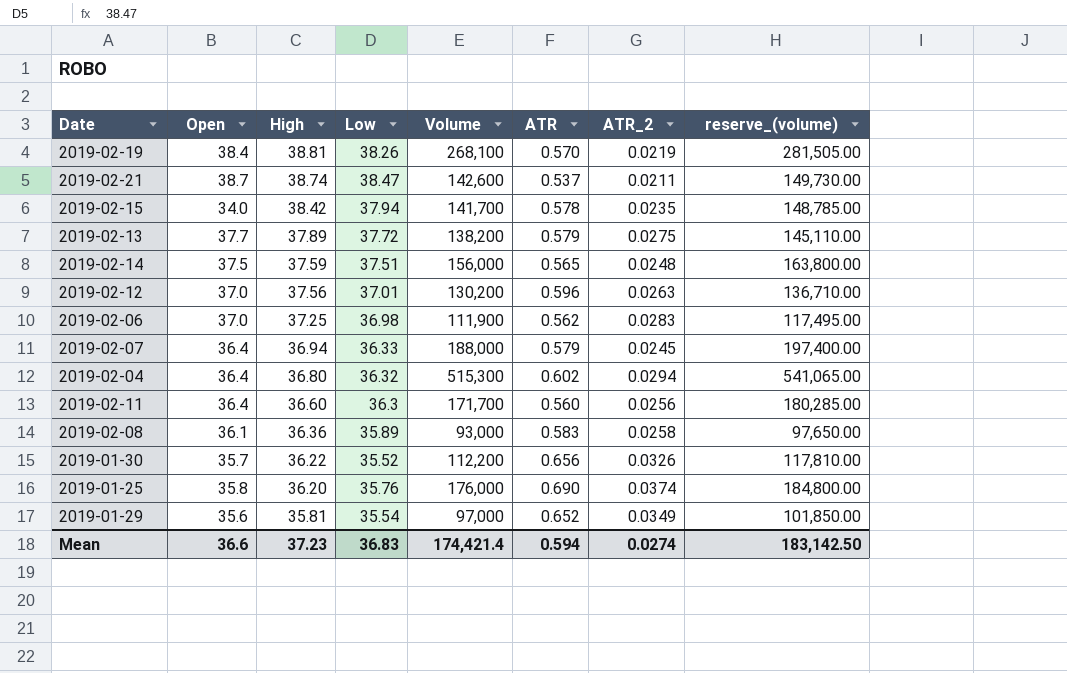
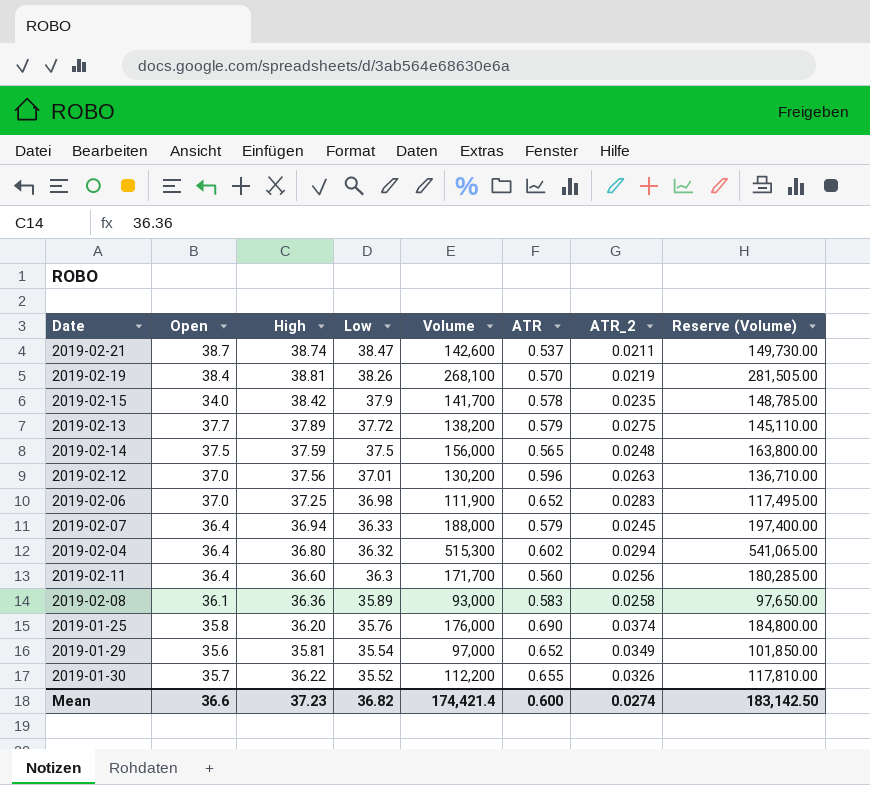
row order: High descending -> Low descending
column name: reserve_(volume) -> Reserve (Volume)
2019-02-15 | Low: 37.94 -> 37.9
2019-02-14 | Low: 37.51 -> 37.5
2019-02-06 | ATR: 0.562 -> 0.652
2019-01-30 | ATR: 0.656 -> 0.655
Mean | Low: 36.83 -> 36.82
Mean | ATR: 0.594 -> 0.600

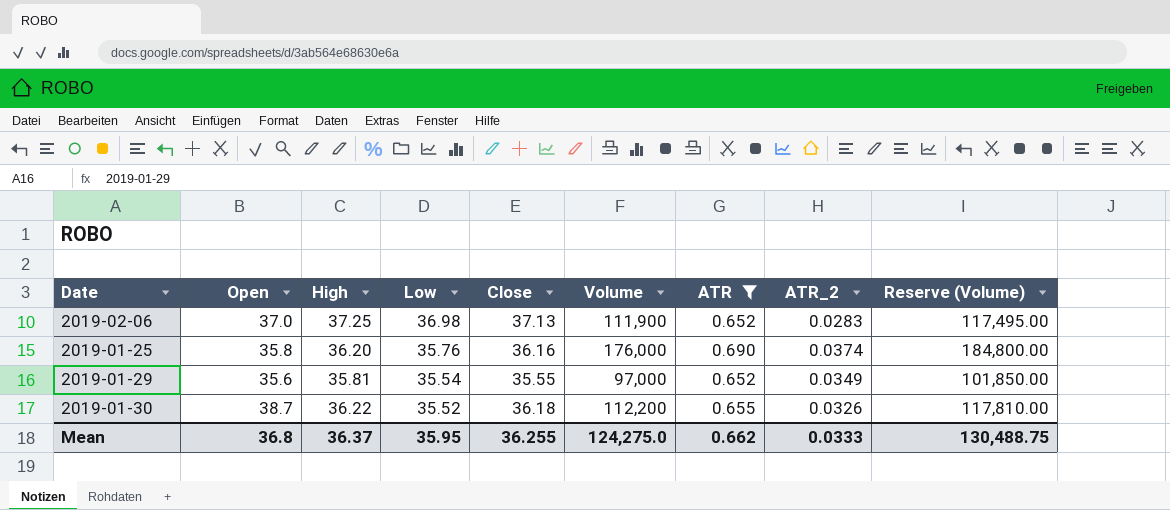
filter: none -> ATR >= 0.652
column Close | position: none -> 5
2019-01-30 | Open: 35.7 -> 38.7
Mean | Open: 36.6 -> 36.8
Mean | High: 37.23 -> 36.37
Mean | Low: 36.82 -> 35.95
Mean | Volume: 174,421.4 -> 124,275.0
Mean | ATR: 0.600 -> 0.662
Mean | ATR_2: 0.0274 -> 0.0333
Mean | Reserve (Volume): 183,142.50 -> 130,488.75

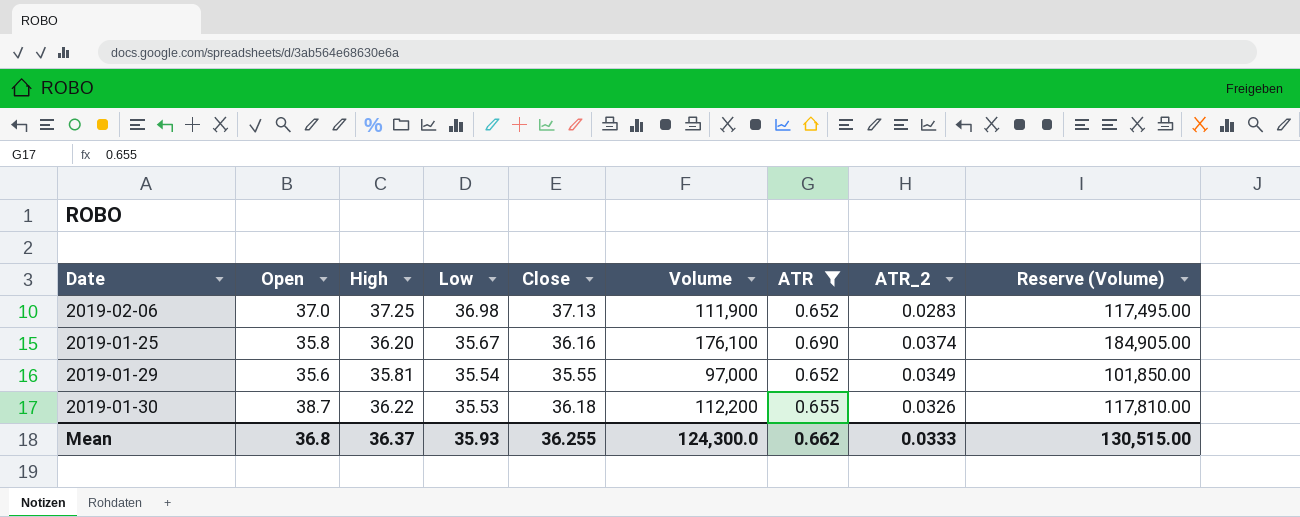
2019-01-25 | Low: 35.76 -> 35.67
2019-01-25 | Volume: 176,000 -> 176,100
2019-01-25 | Reserve (Volume): 184,800.00 -> 184,905.00
2019-01-30 | Low: 35.52 -> 35.53
Mean | Low: 35.95 -> 35.93
Mean | Volume: 124,275.0 -> 124,300.0
Mean | Reserve (Volume): 130,488.75 -> 130,515.00

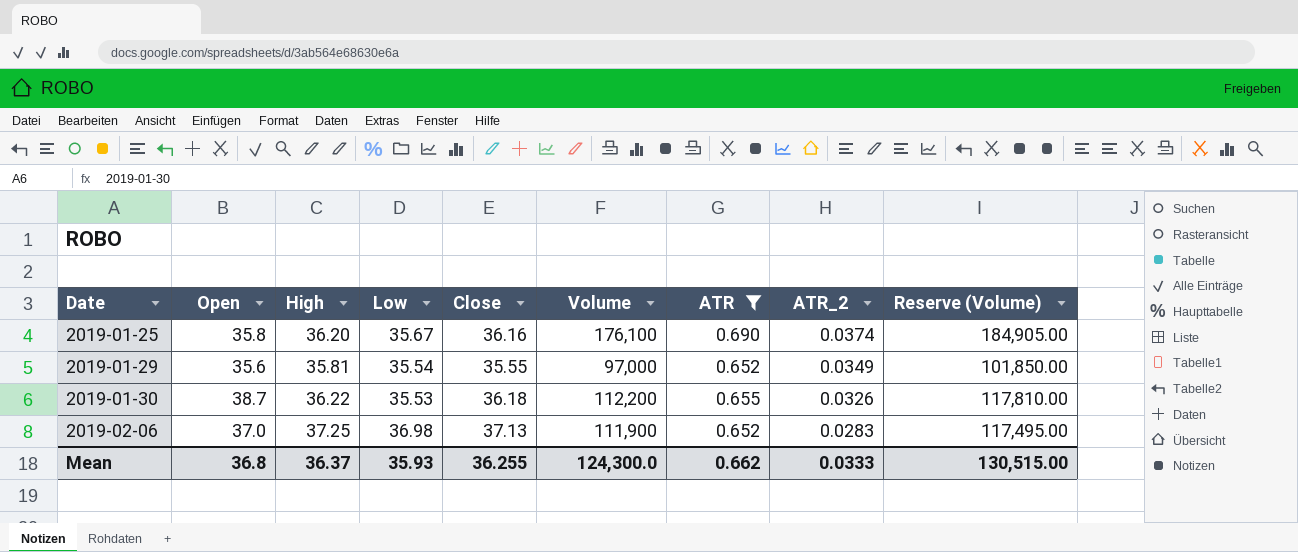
row order: Low descending -> Date ascending

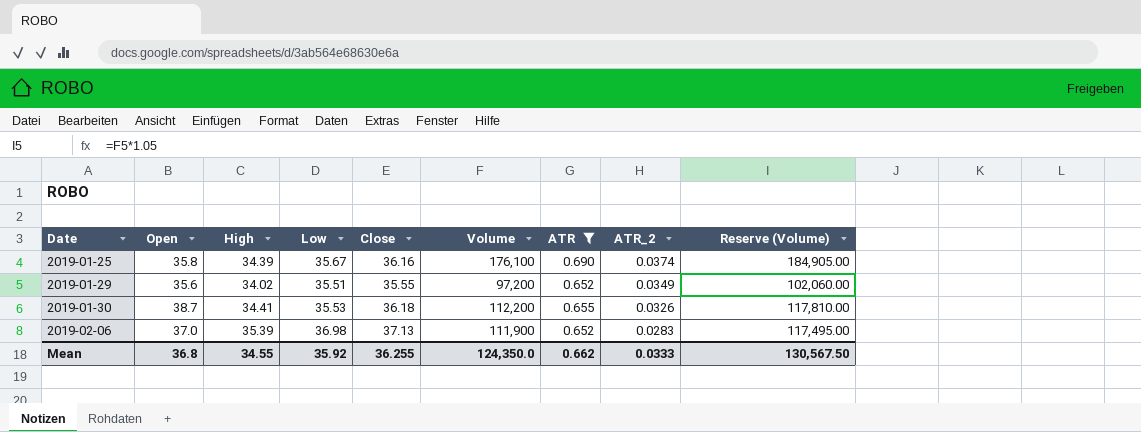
2019-01-25 | High: 36.20 -> 34.39
2019-01-29 | High: 35.81 -> 34.02
2019-01-29 | Low: 35.54 -> 35.51
2019-01-29 | Volume: 97,000 -> 97,200
2019-01-29 | Reserve (Volume): 101,850.00 -> 102,060.00
2019-01-30 | High: 36.22 -> 34.41
2019-02-06 | High: 37.25 -> 35.39
Mean | High: 36.37 -> 34.55
Mean | Low: 35.93 -> 35.92
Mean | Volume: 124,300.0 -> 124,350.0
Mean | Reserve (Volume): 130,515.00 -> 130,567.50

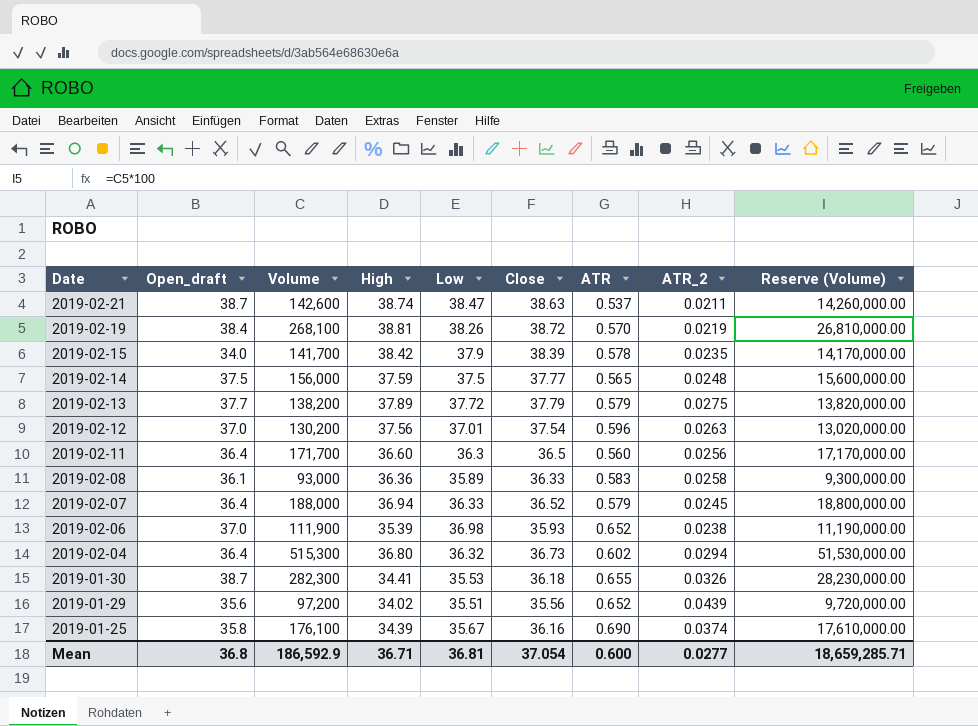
filter: ATR >= 0.652 -> none
row order: Date ascending -> Date descending
column name: Open -> Open_draft
column Volume | position: 6 -> 3
column Reserve (Volume) | formula: [Volume] * 1.05 -> [Volume] * 100
2019-02-06 | Close: 37.13 -> 35.93
2019-02-06 | ATR_2: 0.0283 -> 0.0238
2019-01-30 | Volume: 112,200 -> 282,300
2019-01-29 | Close: 35.55 -> 35.56
2019-01-29 | ATR_2: 0.0349 -> 0.0439
Mean | Volume: 124,350.0 -> 186,592.9
Mean | High: 34.55 -> 36.71
Mean | Low: 35.92 -> 36.81
Mean | Close: 36.255 -> 37.054
Mean | ATR: 0.662 -> 0.600
Mean | ATR_2: 0.0333 -> 0.0277
Mean | Reserve (Volume): 130,567.50 -> 18,659,285.71

